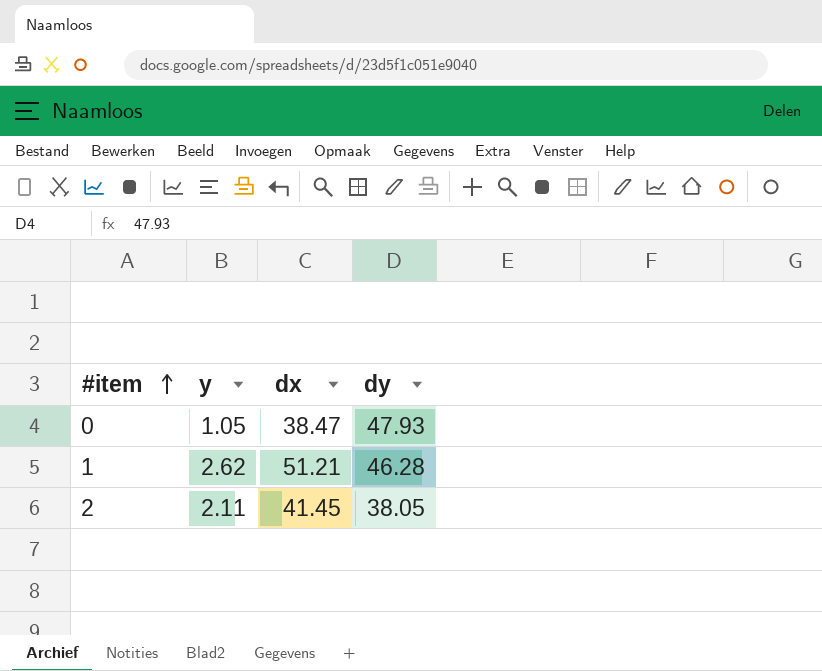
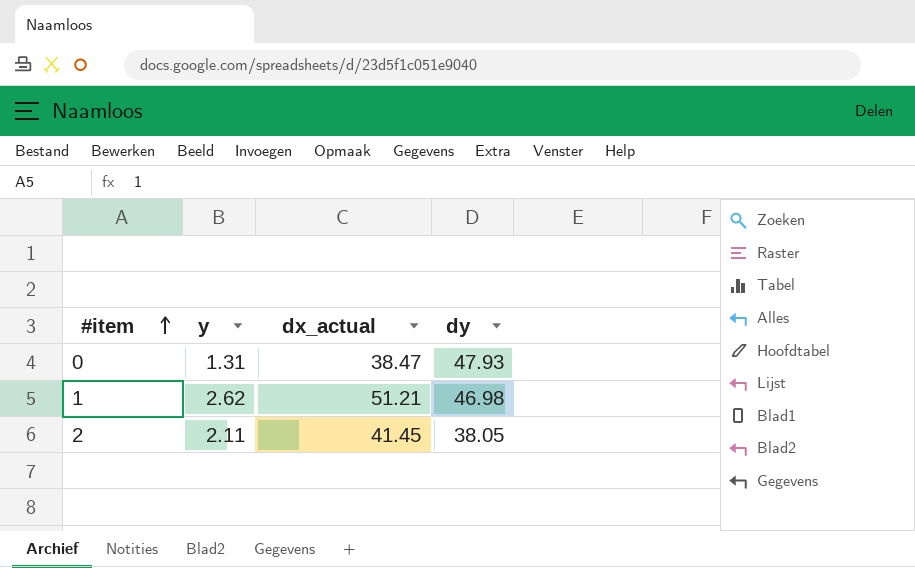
column name: dx -> dx_actual
0 | y: 1.05 -> 1.31
1 | dy: 46.28 -> 46.98

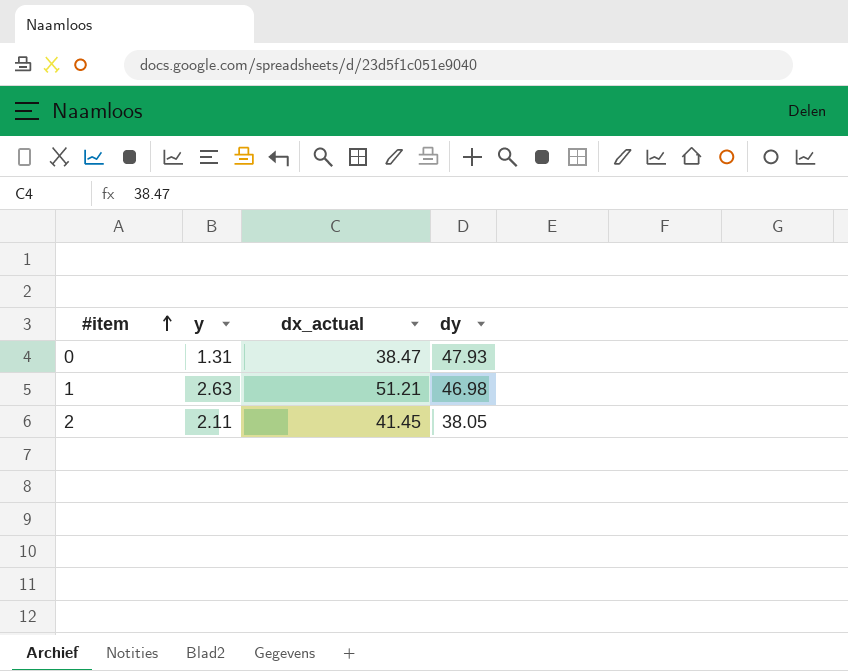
1 | y: 2.62 -> 2.63

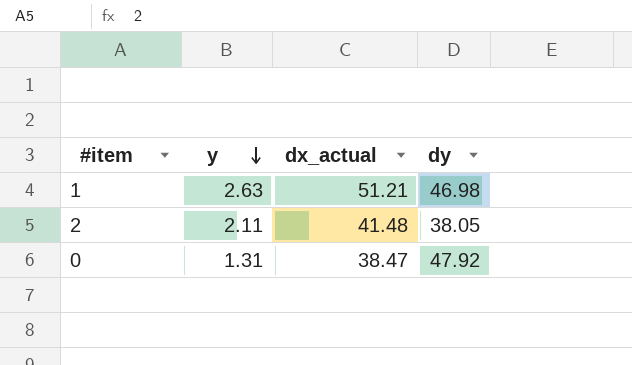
row order: #item ascending -> y descending
2 | dx_actual: 41.45 -> 41.48
0 | dy: 47.93 -> 47.92

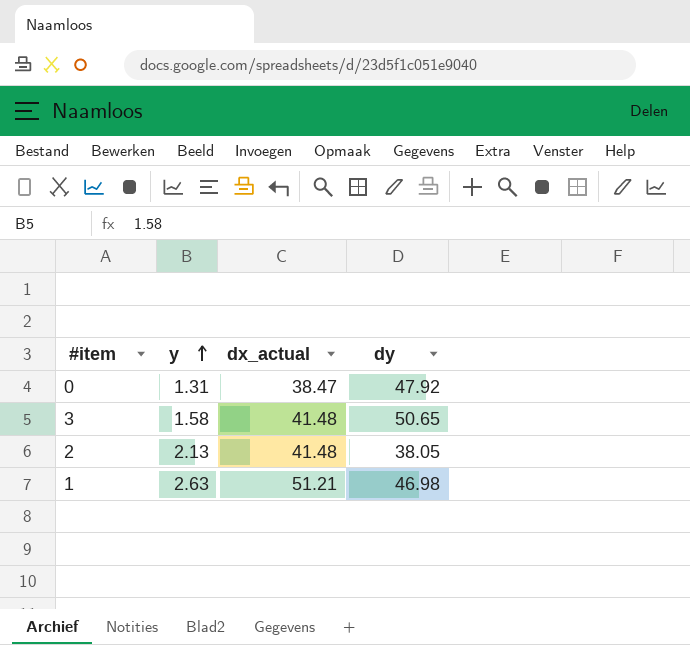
row order: y descending -> y ascending
row 3: none -> 1.58 | 41.48 | 50.65
2 | y: 2.11 -> 2.13

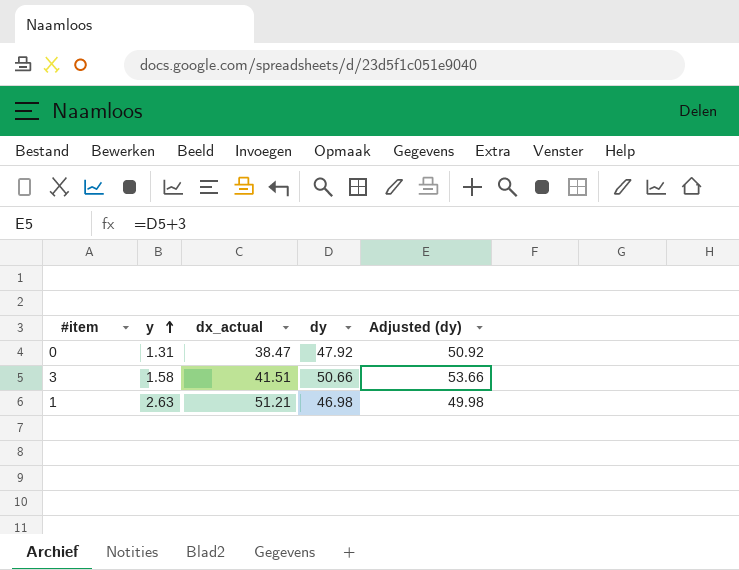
column Adjusted (dy) | formula: none -> [dy] + 3
row 2: 2.13 | 41.48 | 38.05 -> none
3 | dx_actual: 41.48 -> 41.51
3 | dy: 50.65 -> 50.66

